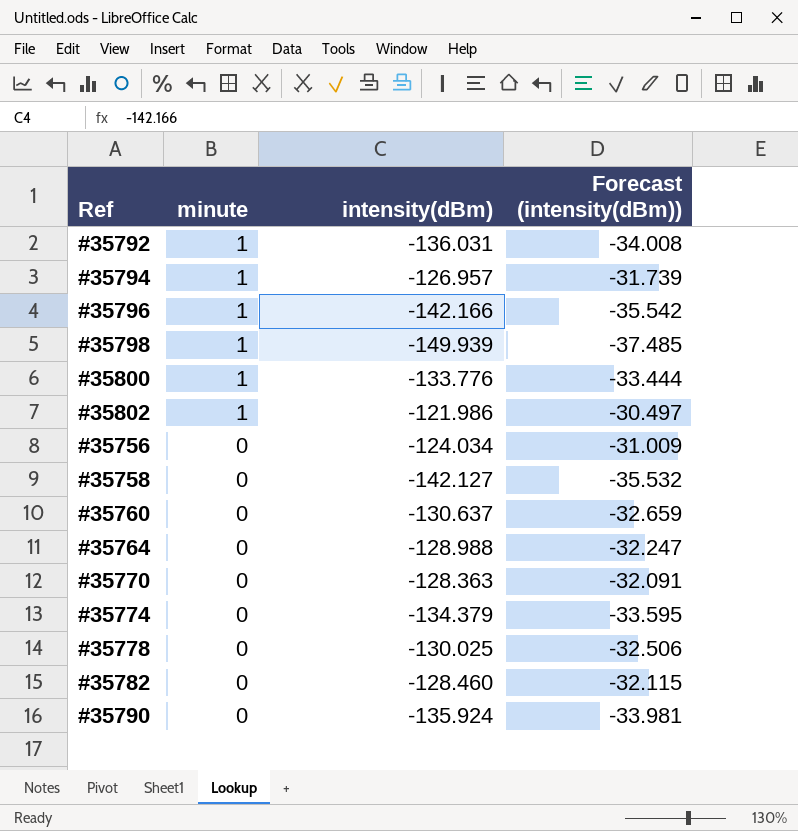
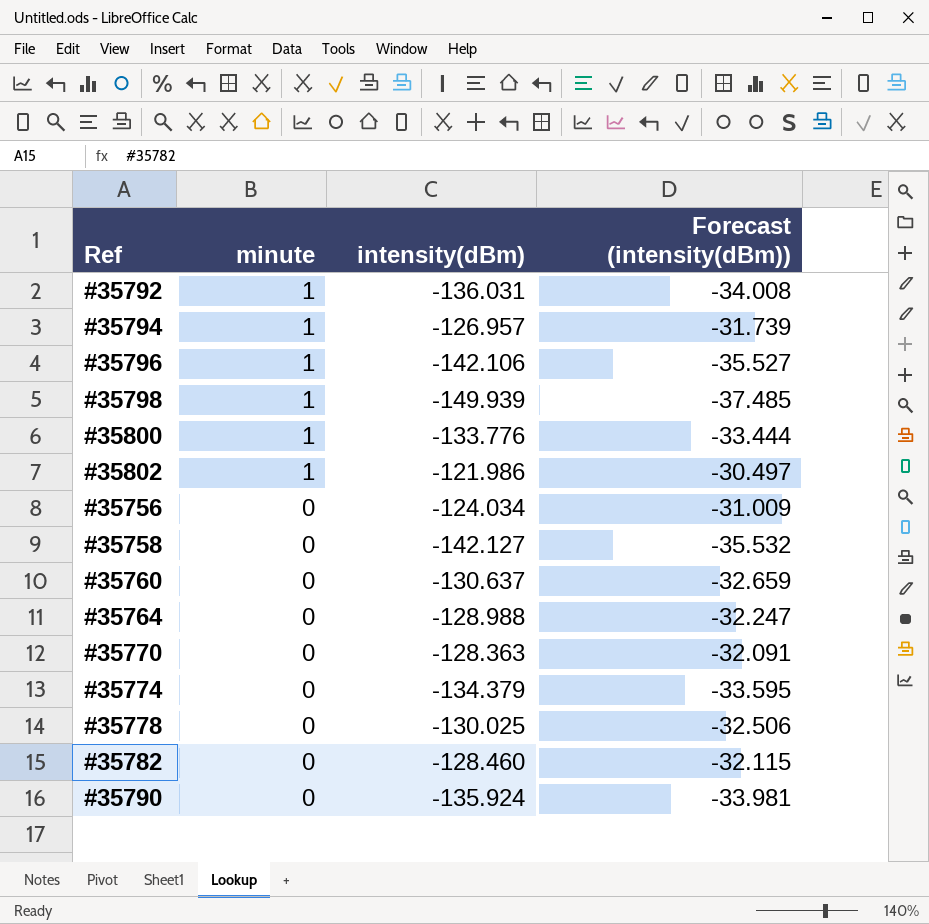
#35796 | intensity(dBm): -142.166 -> -142.106
#35796 | Forecast (intensity(dBm)): -35.542 -> -35.527

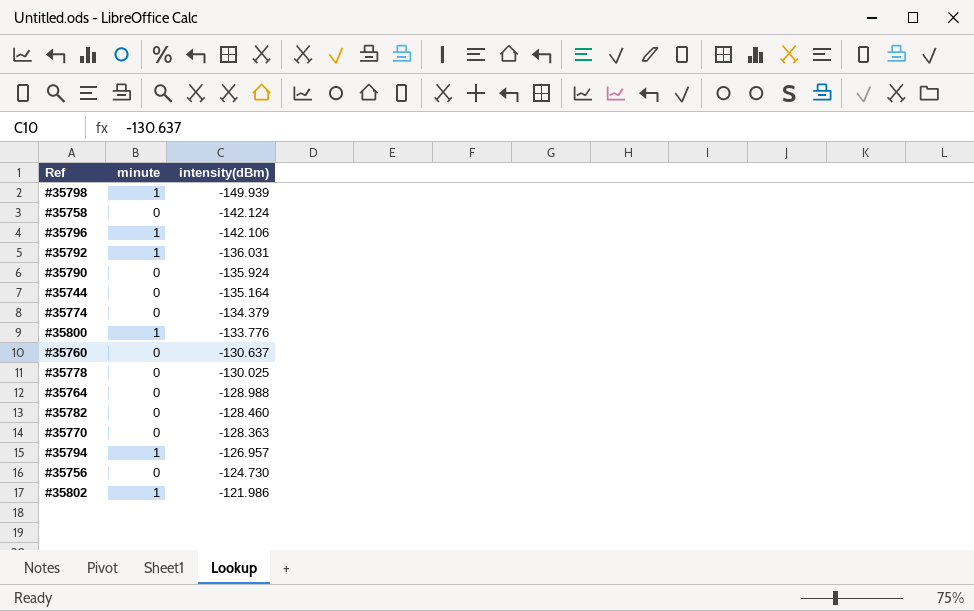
row order: minute descending -> intensity(dBm) ascending
column Forecast (intensity(dBm)) | formula: [intensity(dBm)] * 0.25 -> none
#35758 | intensity(dBm): -142.127 -> -142.124
row #35744: none -> 0 | -135.164
#35756 | intensity(dBm): -124.034 -> -124.730

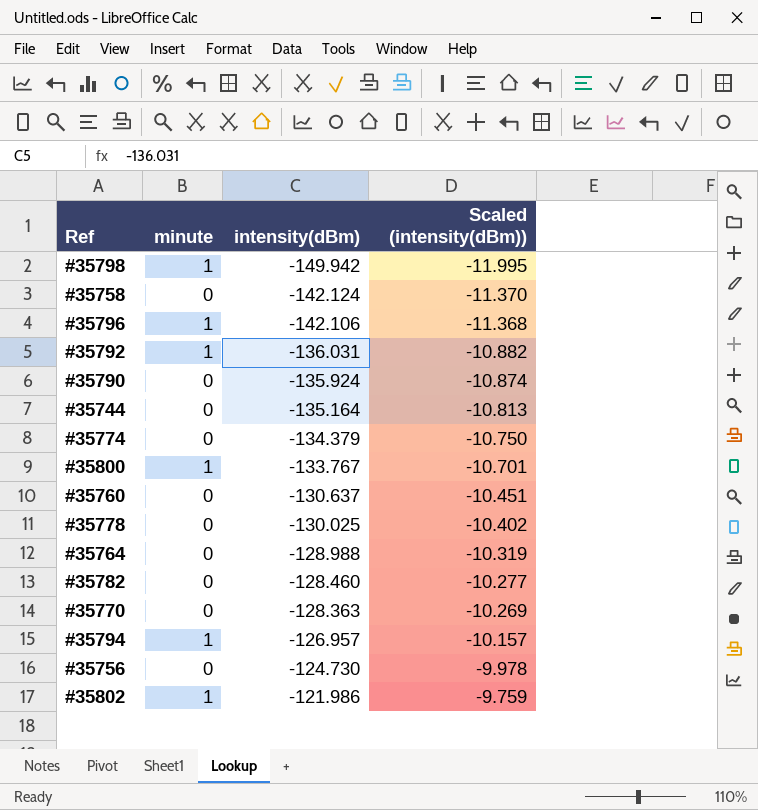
column Scaled (intensity(dBm)) | formula: none -> [intensity(dBm)] * 0.08
#35798 | intensity(dBm): -149.939 -> -149.942
#35800 | intensity(dBm): -133.776 -> -133.767

